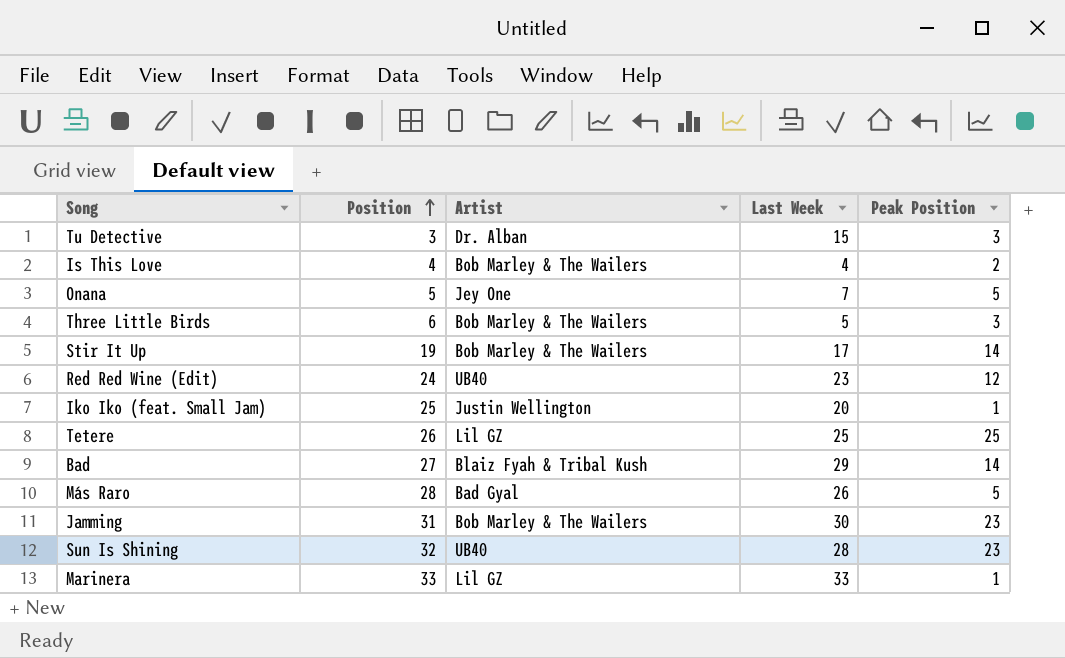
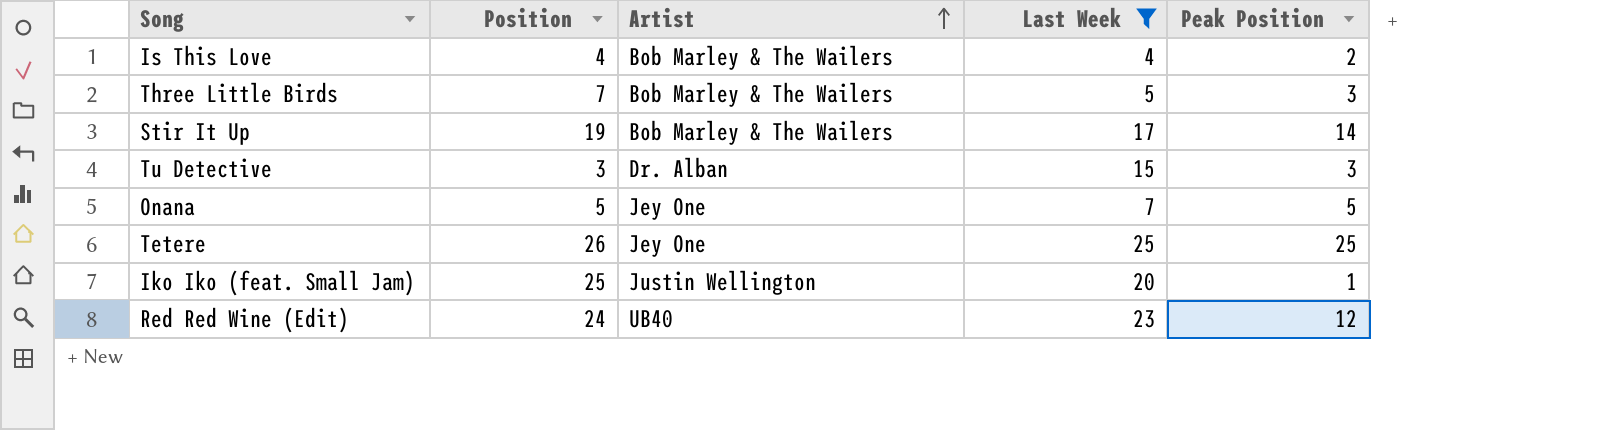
filter: none -> Last Week <= 25
row order: Position ascending -> Artist ascending
Three Little Birds | Position: 6 -> 7
Tetere | Artist: Lil GZ -> Jey One

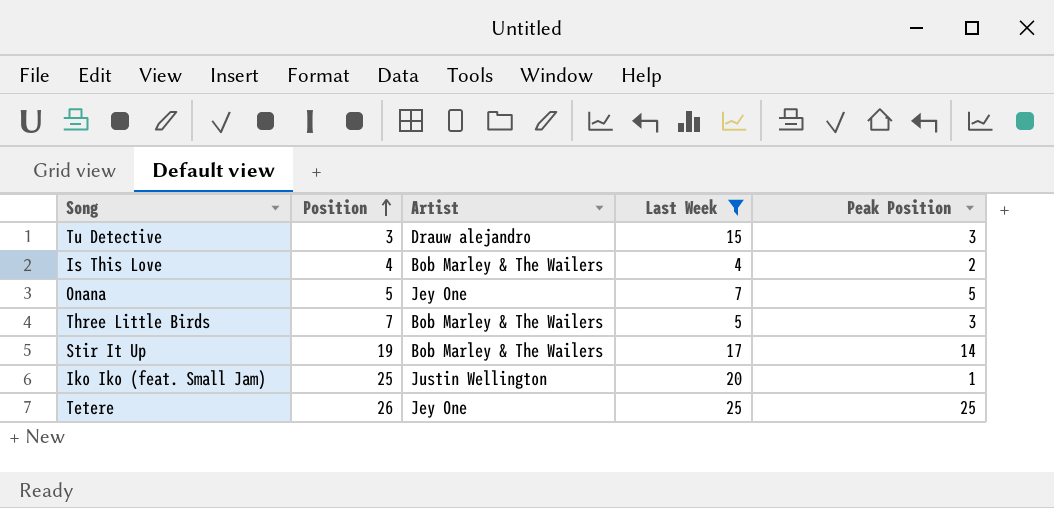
row order: Artist ascending -> Position ascending
row Red Red Wine (Edit): 24 | UB40 | 23 | 12 -> none
Tu Detective | Artist: Dr. Alban -> Drauw alejandro

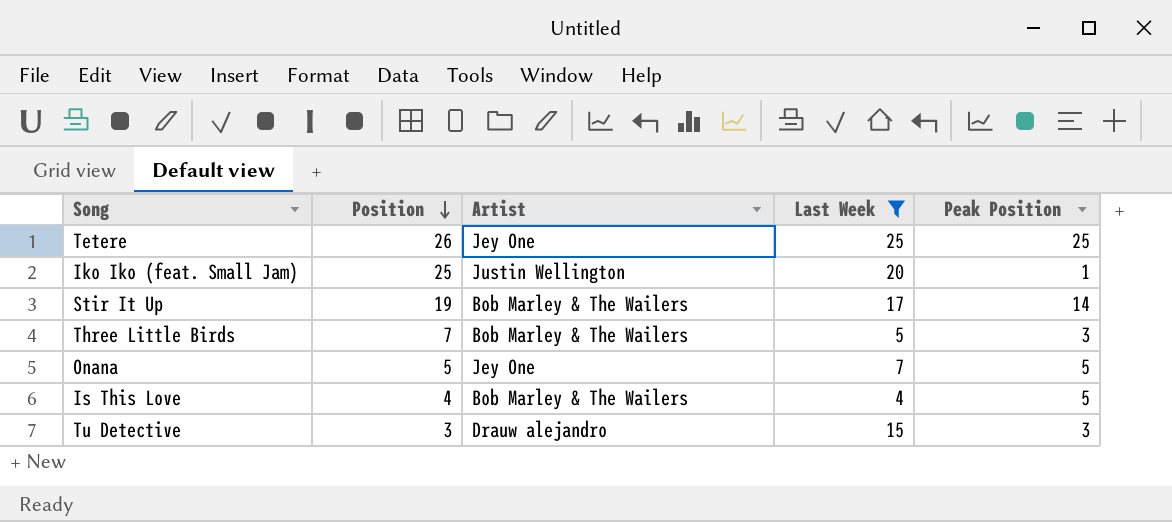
row order: Position ascending -> Position descending
Is This Love | Peak Position: 2 -> 5

